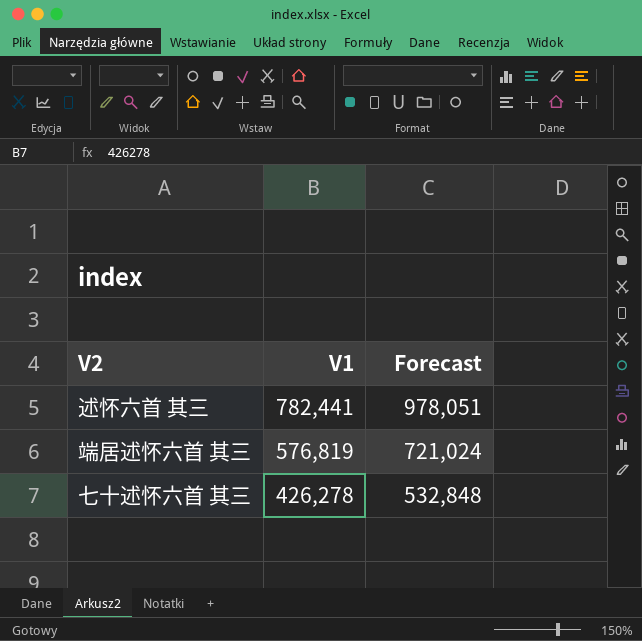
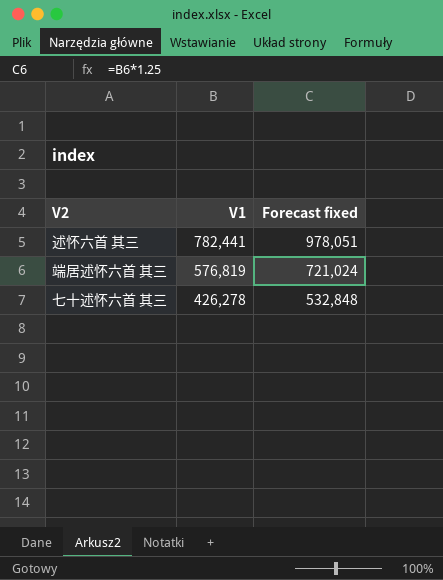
column name: Forecast -> Forecast fixed

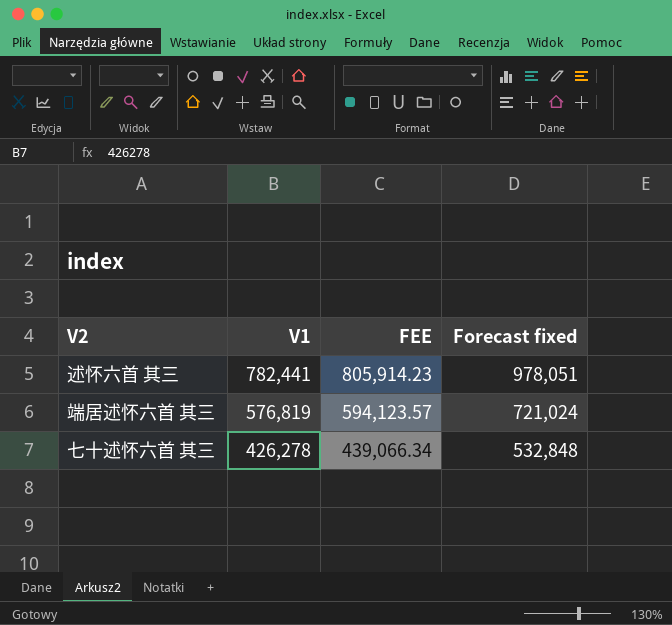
column FEE | formula: none -> [V1] * 1.03

